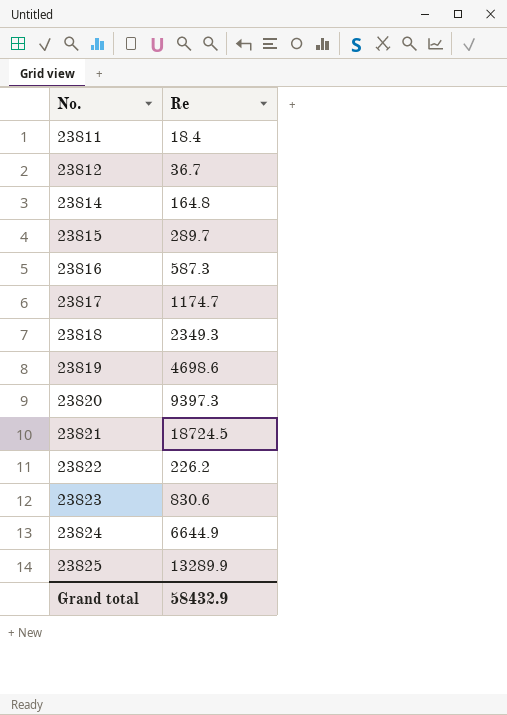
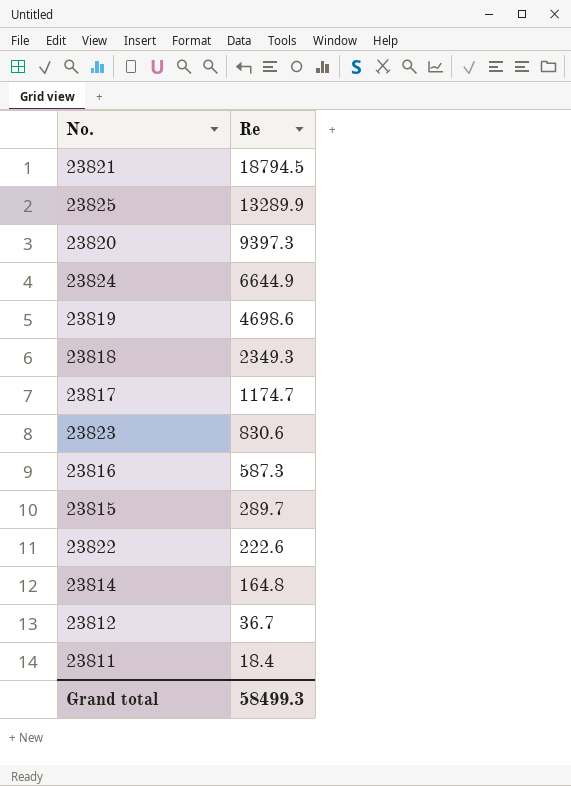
row order: No. ascending -> Re descending
23821 | Re: 18724.5 -> 18794.5
23822 | Re: 226.2 -> 222.6
Grand total | Re: 58432.9 -> 58499.3

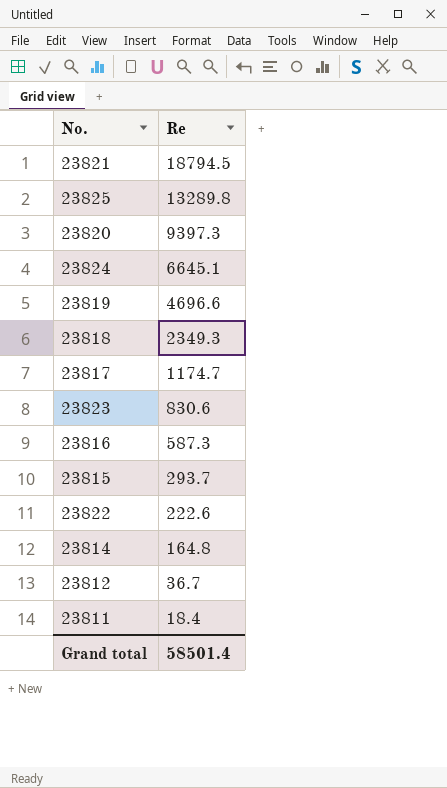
23825 | Re: 13289.9 -> 13289.8
23824 | Re: 6644.9 -> 6645.1
23819 | Re: 4698.6 -> 4696.6
23815 | Re: 289.7 -> 293.7
Grand total | Re: 58499.3 -> 58501.4

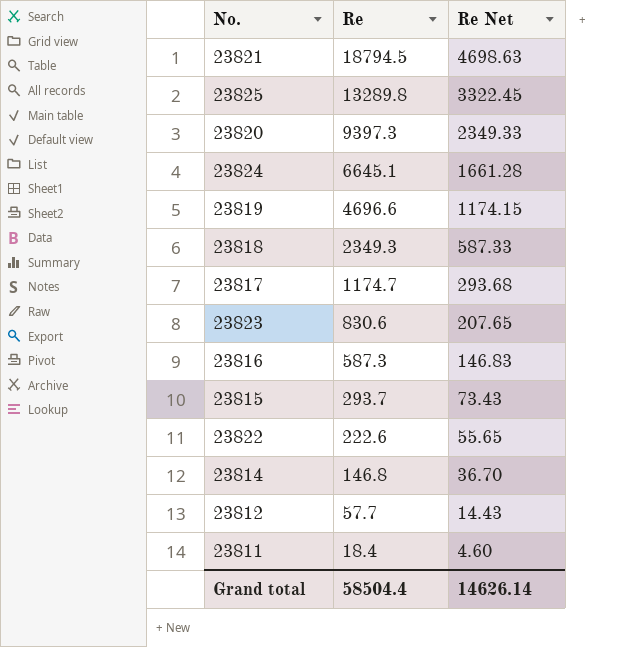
column Re Net | formula: none -> [Re] * 0.25
23814 | Re: 164.8 -> 146.8
23812 | Re: 36.7 -> 57.7
Grand total | Re: 58501.4 -> 58504.4

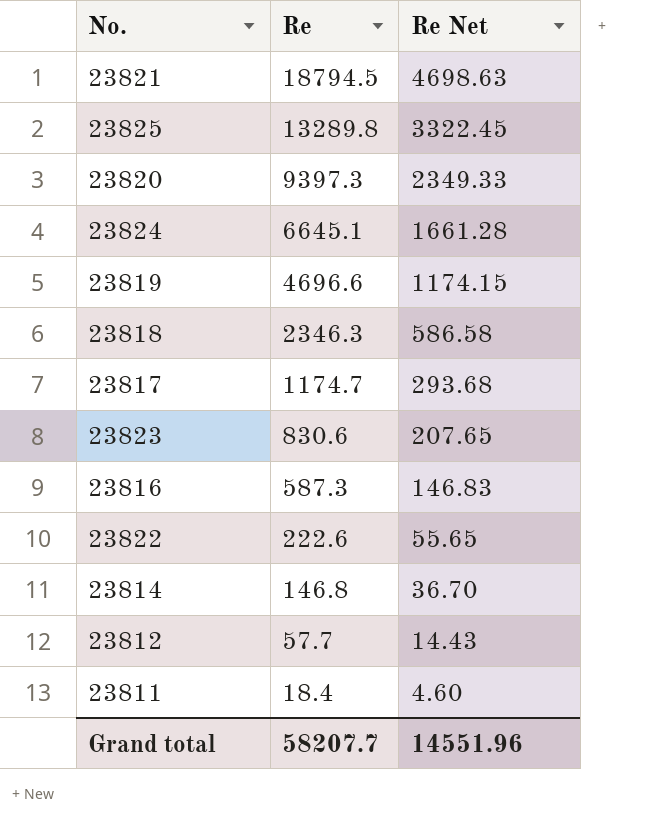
row 23815: 293.7 | 73.43 -> none
23818 | Re: 2349.3 -> 2346.3
23818 | Re Net: 587.33 -> 586.58
Grand total | Re: 58504.4 -> 58207.7
Grand total | Re Net: 14626.14 -> 14551.96

